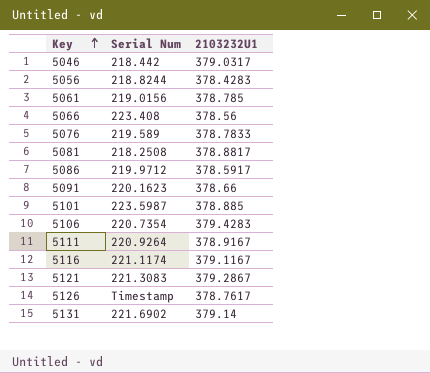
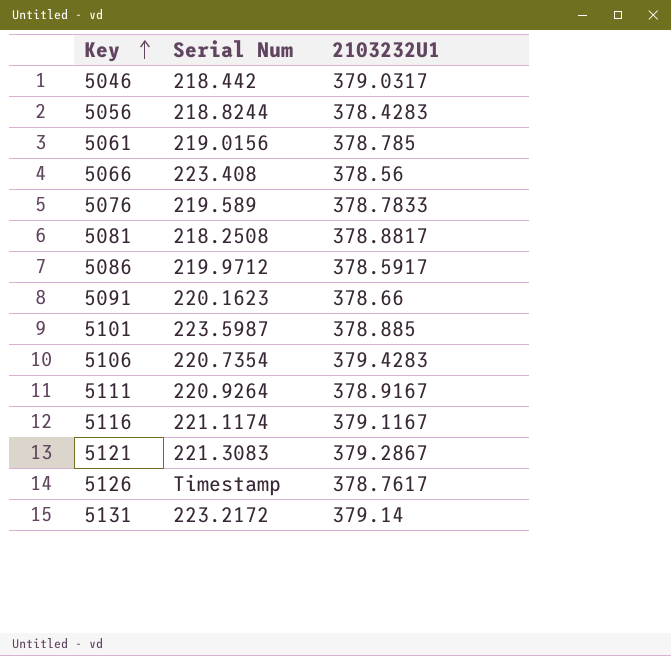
5131 | Serial Num: 221.6902 -> 223.2172

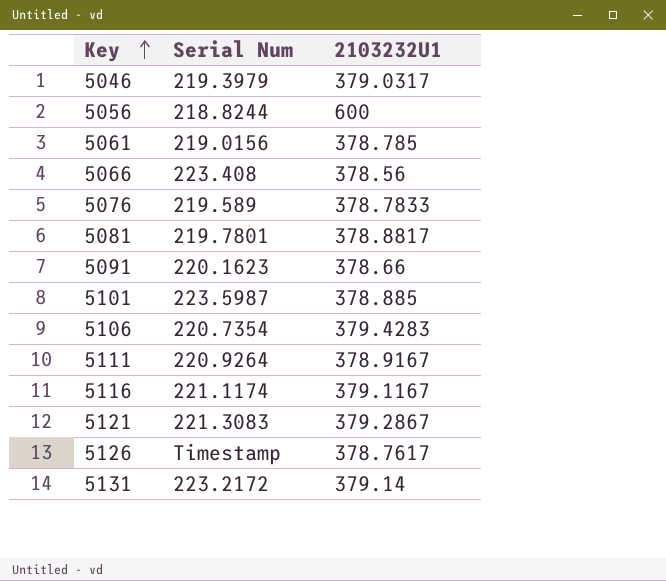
row 5086: 219.9712 | 378.5917 -> none
5046 | Serial Num: 218.442 -> 219.3979
5056 | 2103232U1: 378.4283 -> 600
5081 | Serial Num: 218.2508 -> 219.7801

